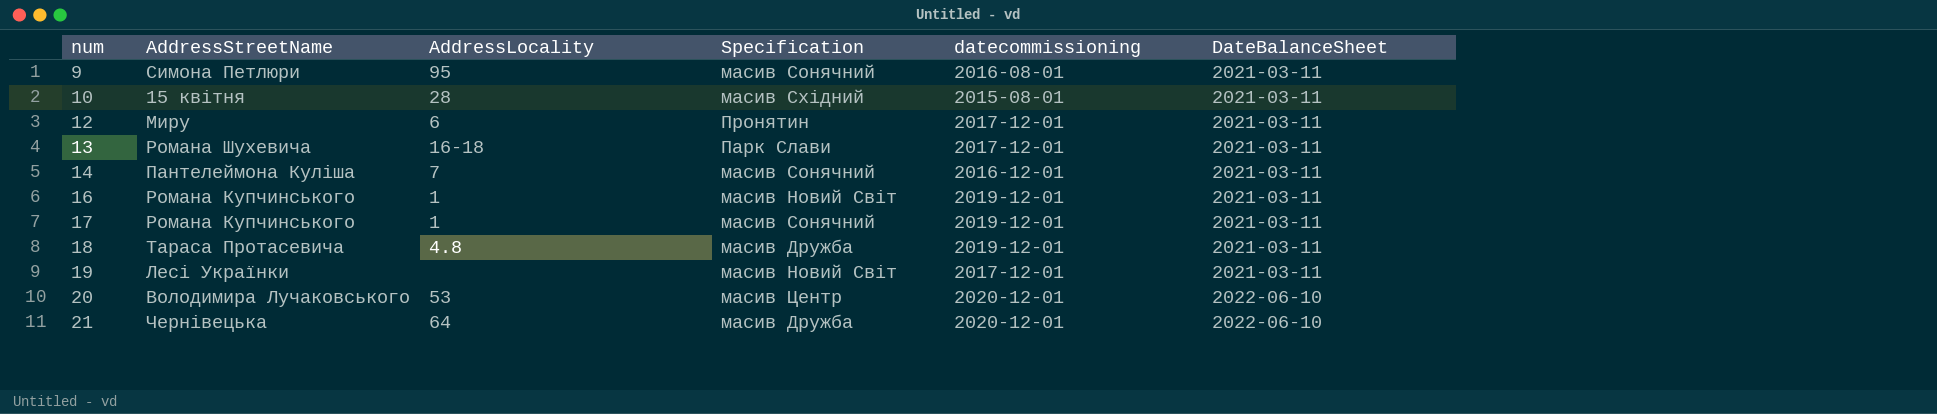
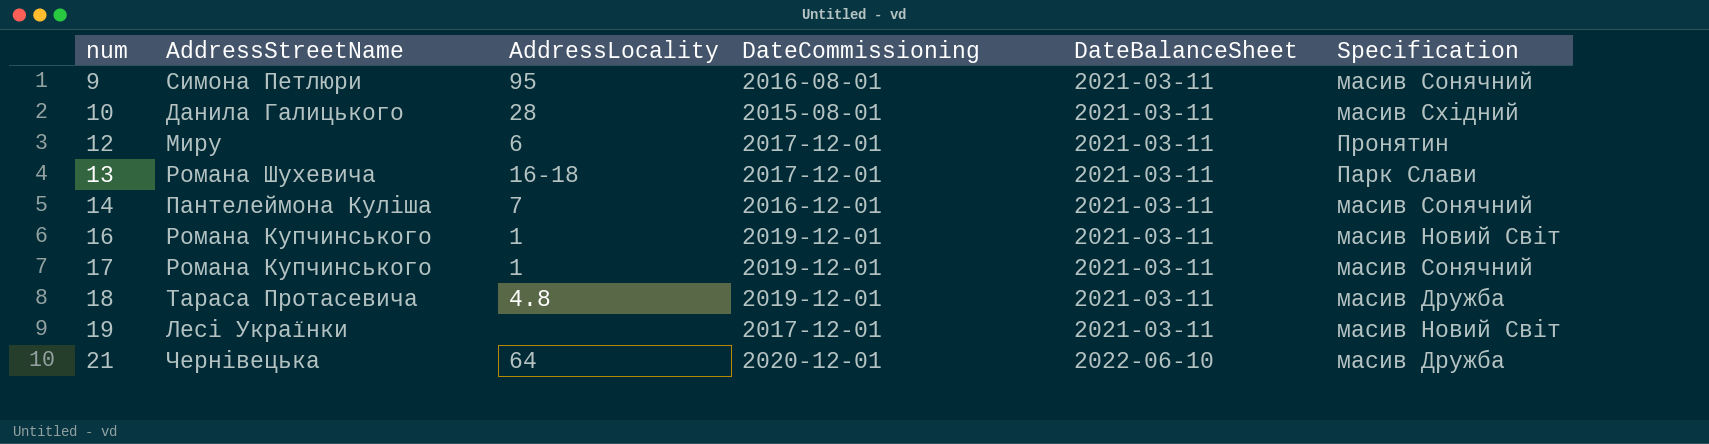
column name: datecommissioning -> DateCommissioning
column Specification | position: 4 -> 6
row 20: Володимира Лучаковського | 53 | масив Центр | 2020-12-01 | 2022-06-10 -> none
10 | AddressStreetName: 15 квітня -> Данила Галицького

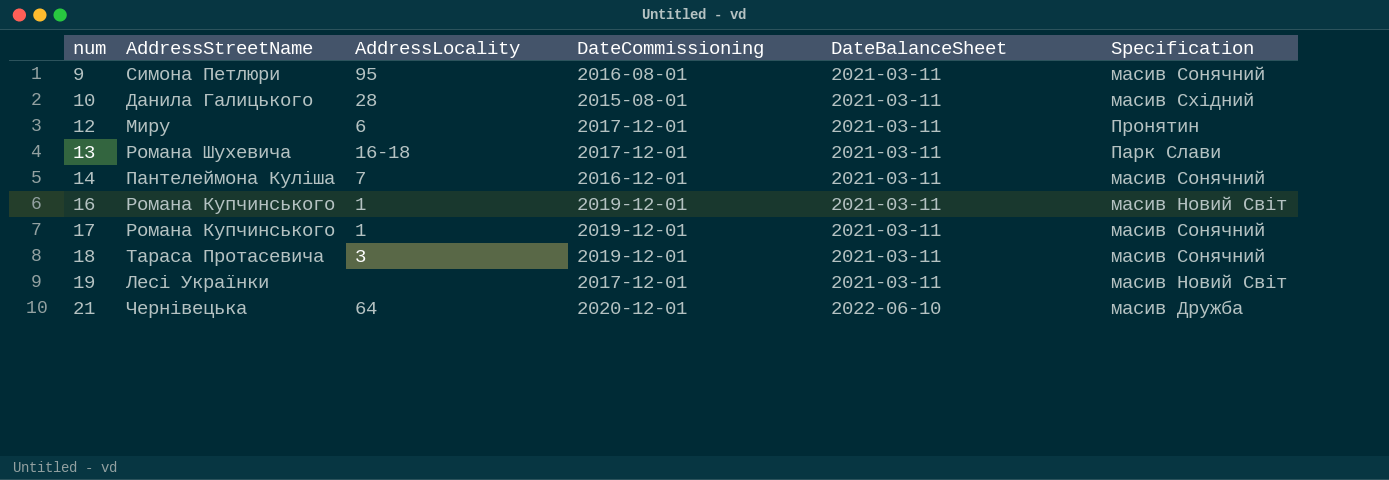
18 | AddressLocality: 4.8 -> 3
18 | Specification: масив Дружба -> масив Сонячний

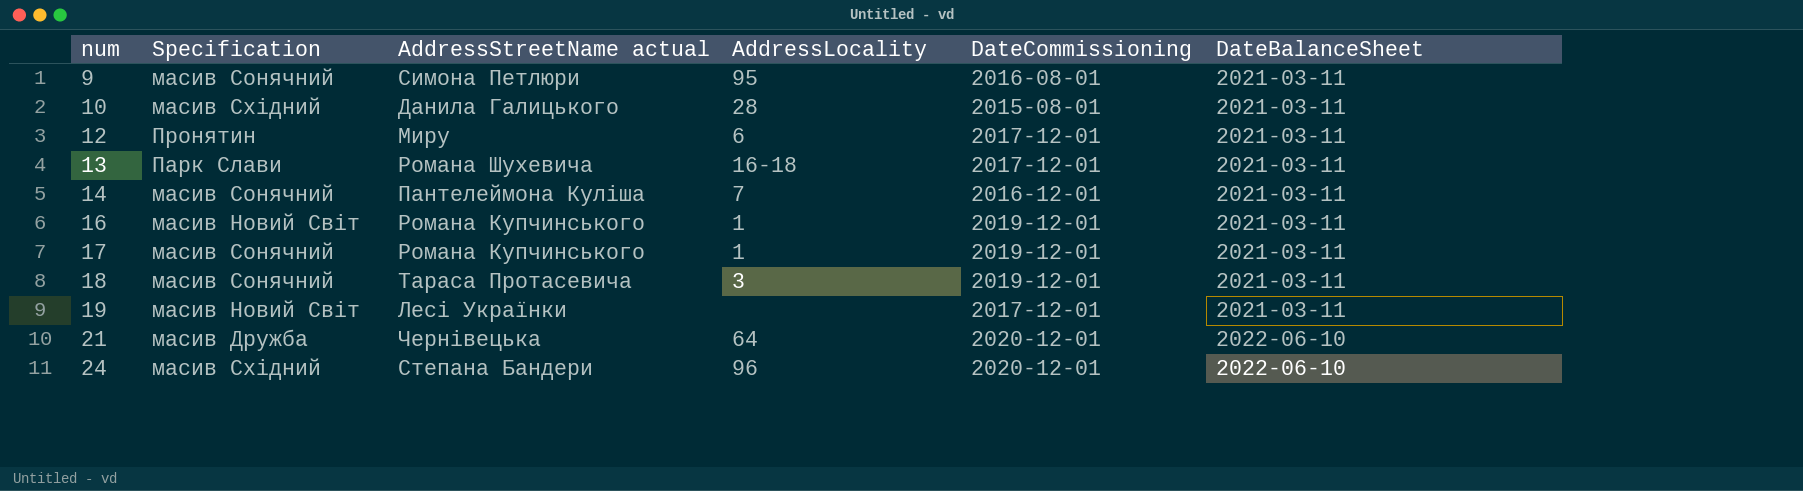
column Specification | position: 6 -> 2
column name: AddressStreetName -> AddressStreetName actual
row 24: none -> масив Східний | Степана Бандери | 96 | 2020-12-01 | 2022-06-10

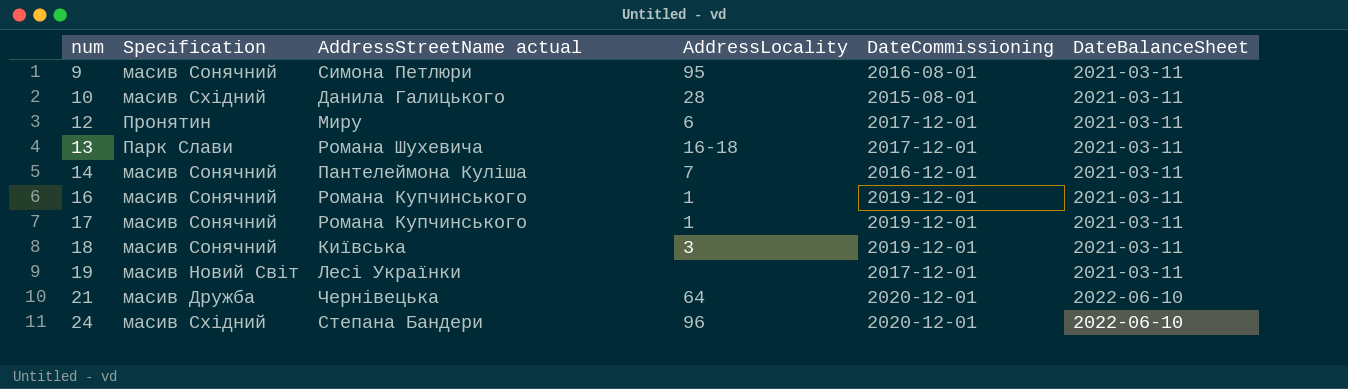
16 | Specification: масив Новий Світ -> масив Сонячний
18 | AddressStreetName actual: Тараса Протасевича -> Київська

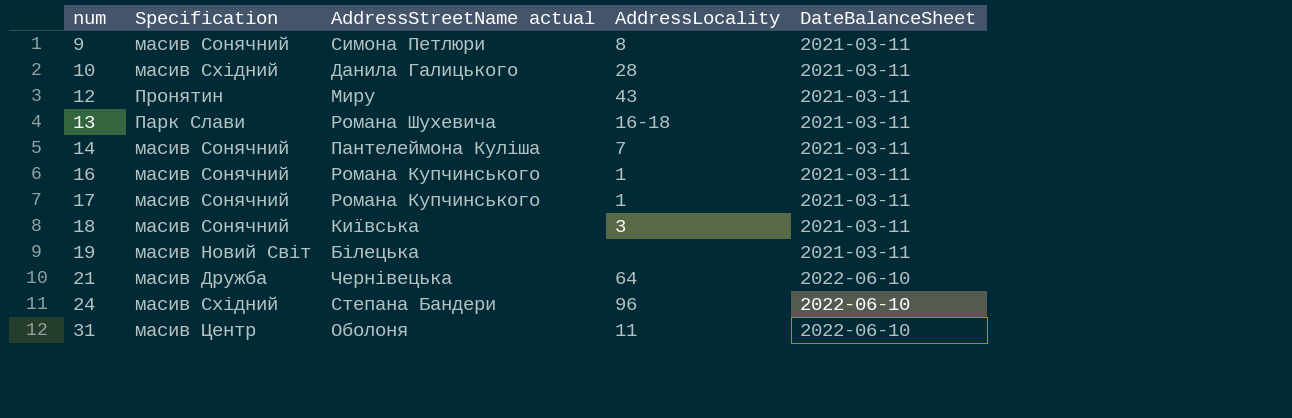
column DateCommissioning | position: 5 -> none
9 | AddressLocality: 95 -> 8
12 | AddressLocality: 6 -> 43
19 | AddressStreetName actual: Лесі Українки -> Білецька
row 31: none -> масив Центр | Оболоня | 11 | 2022-06-10

